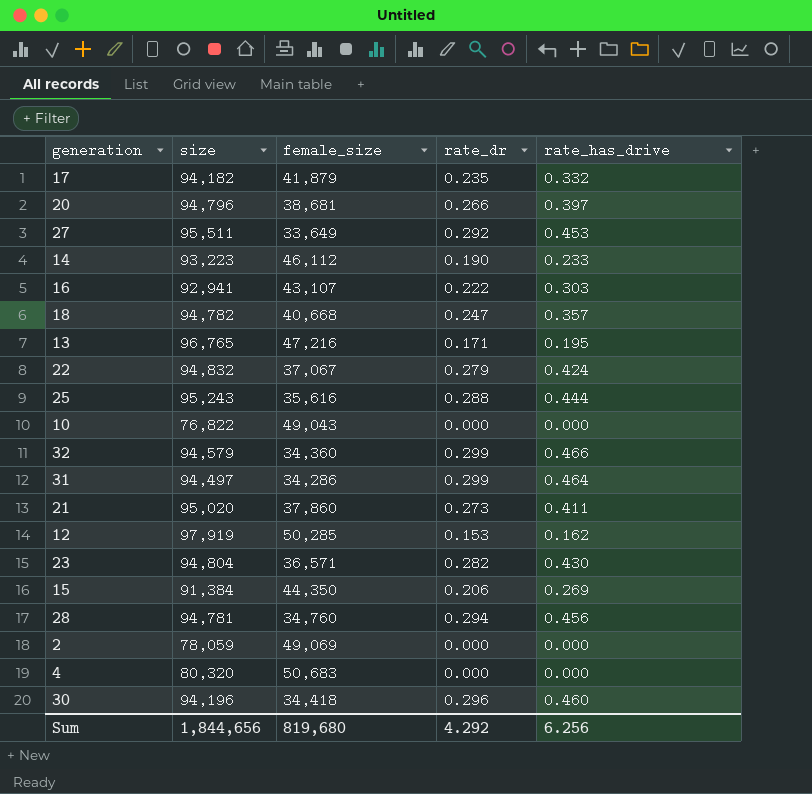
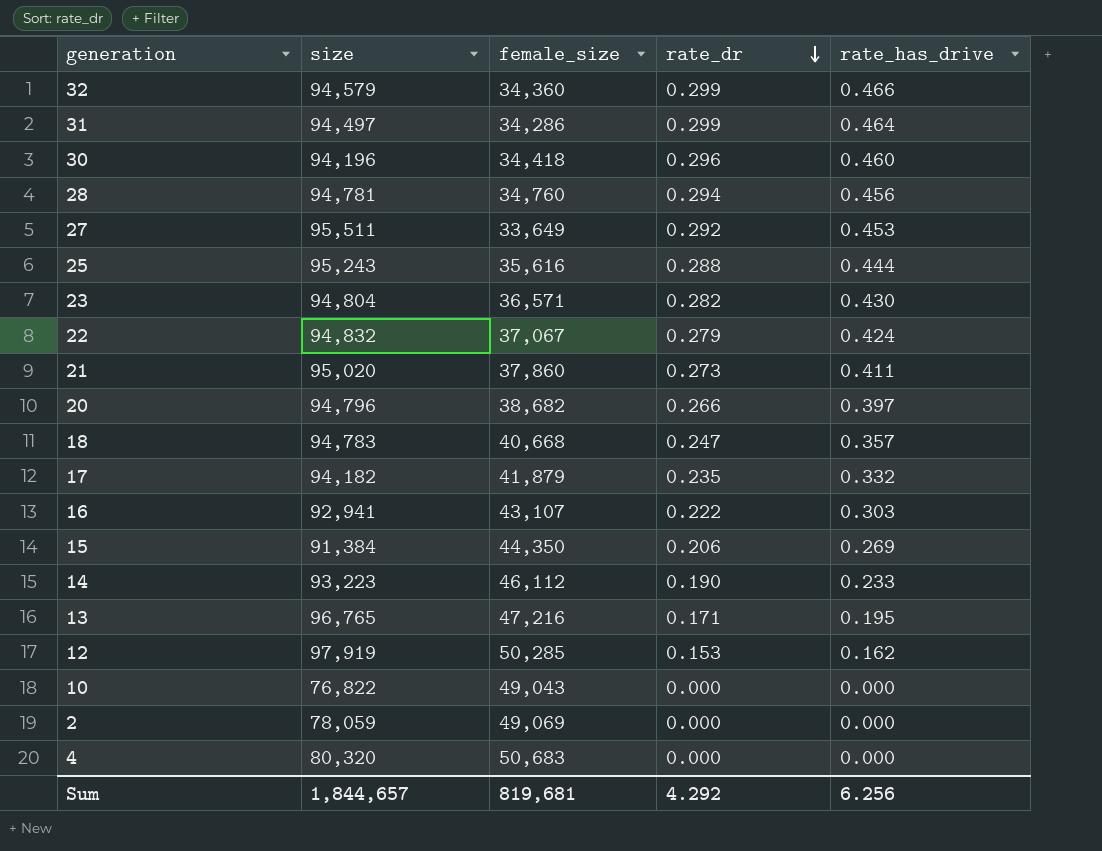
row order: none -> rate_dr descending
20 | female_size: 38,681 -> 38,682
18 | size: 94,782 -> 94,783
Sum | size: 1,844,656 -> 1,844,657
Sum | female_size: 819,680 -> 819,681

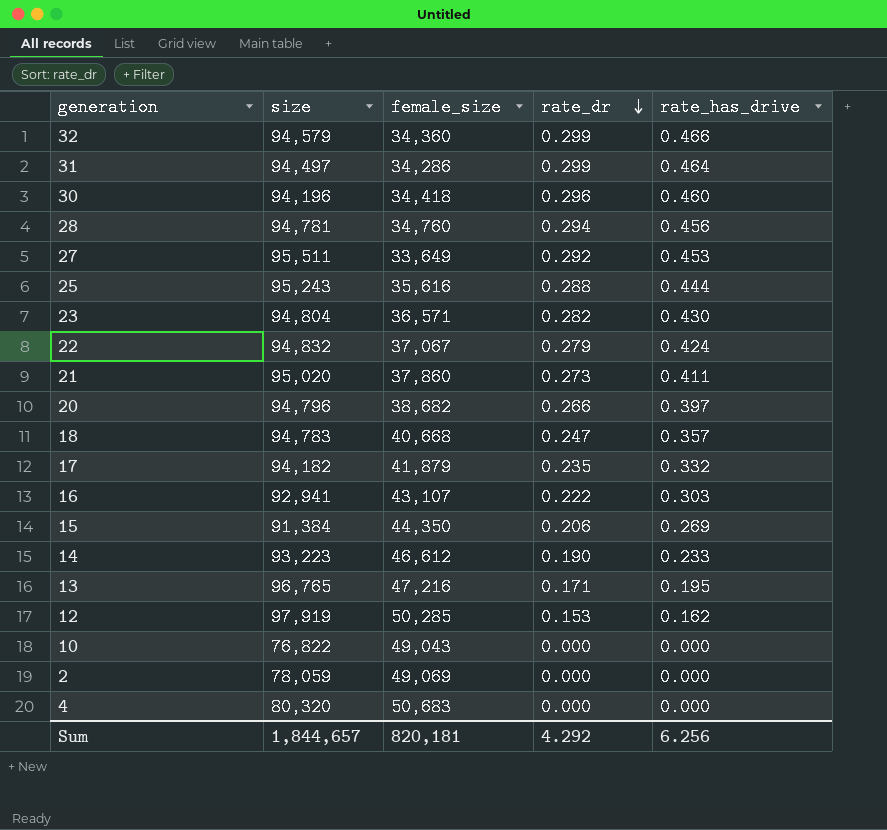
14 | female_size: 46,112 -> 46,612
Sum | female_size: 819,681 -> 820,181

